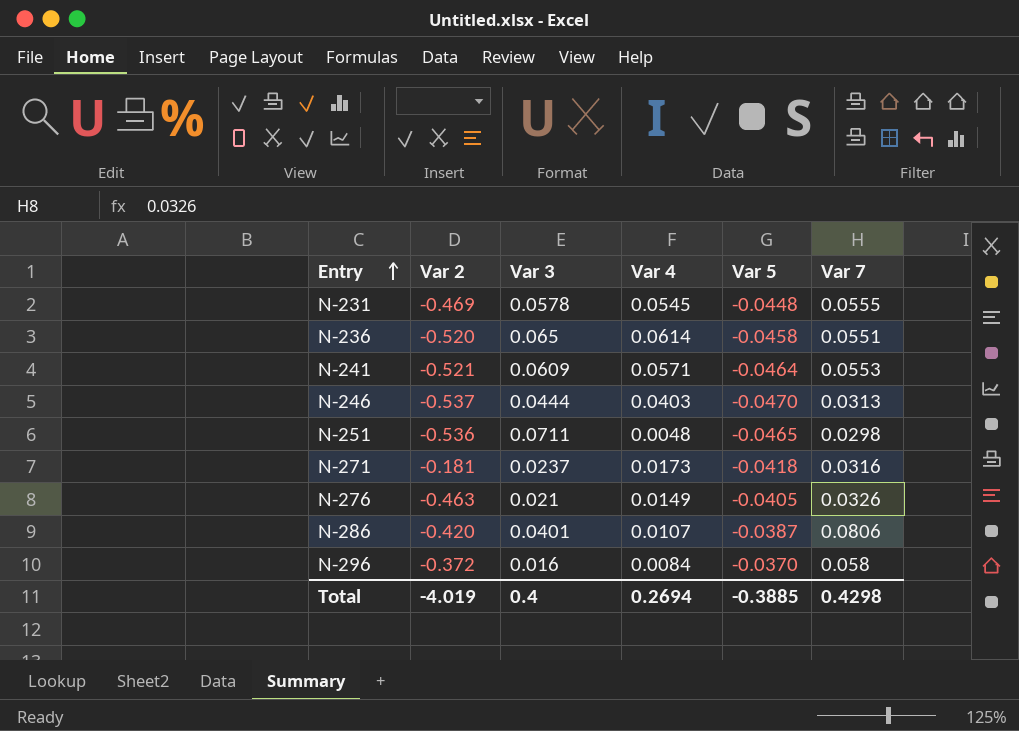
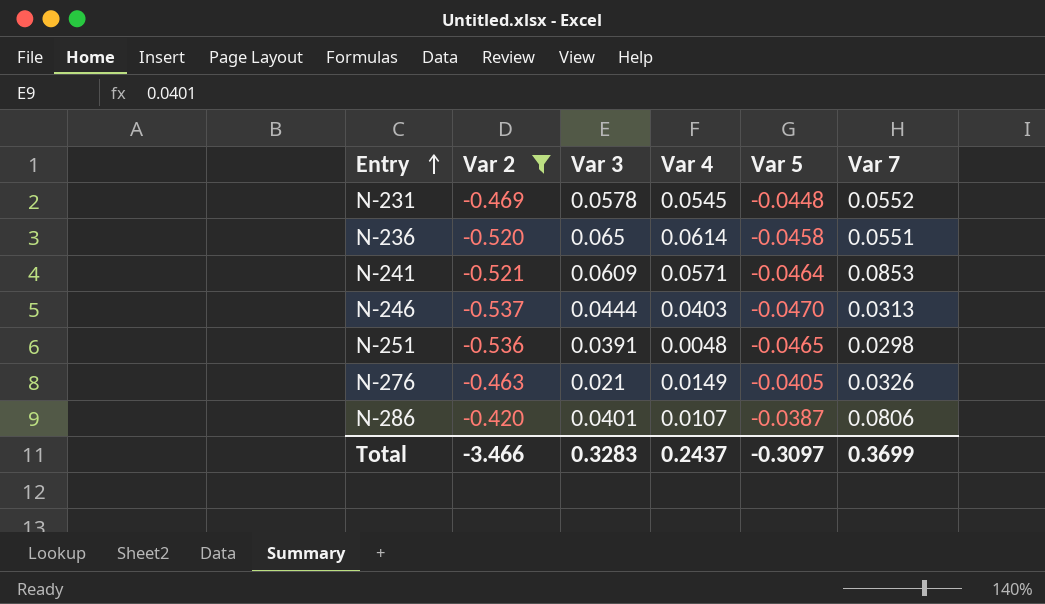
filter: none -> Var 2 <= -0.420
N-231 | Var 7: 0.0555 -> 0.0552
N-241 | Var 7: 0.0553 -> 0.0853
N-251 | Var 3: 0.0711 -> 0.0391
Total | Var 2: -4.019 -> -3.466
Total | Var 3: 0.4 -> 0.3283
Total | Var 4: 0.2694 -> 0.2437
Total | Var 5: -0.3885 -> -0.3097
Total | Var 7: 0.4298 -> 0.3699

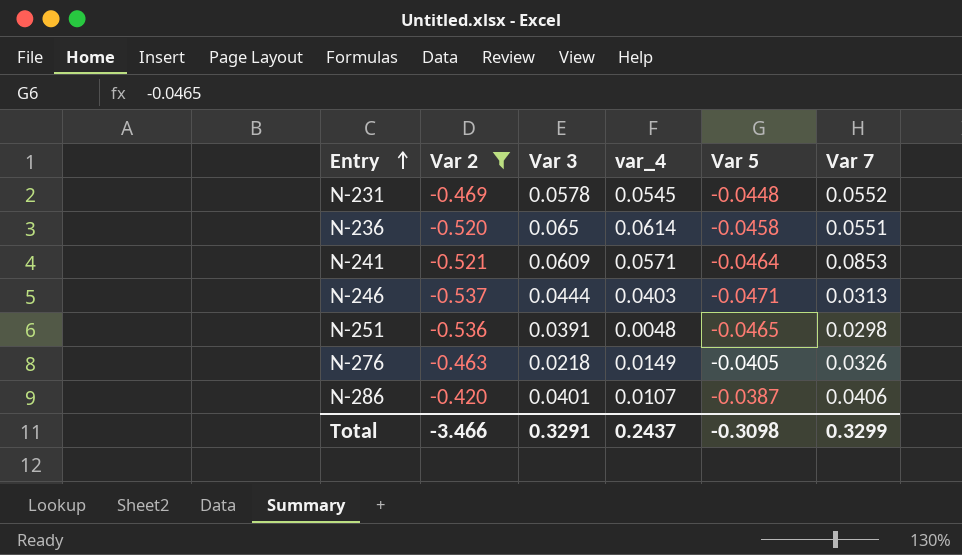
column name: Var 4 -> var_4
N-246 | Var 5: -0.0470 -> -0.0471
N-276 | Var 3: 0.021 -> 0.0218
N-286 | Var 7: 0.0806 -> 0.0406
Total | Var 3: 0.3283 -> 0.3291
Total | Var 5: -0.3097 -> -0.3098
Total | Var 7: 0.3699 -> 0.3299

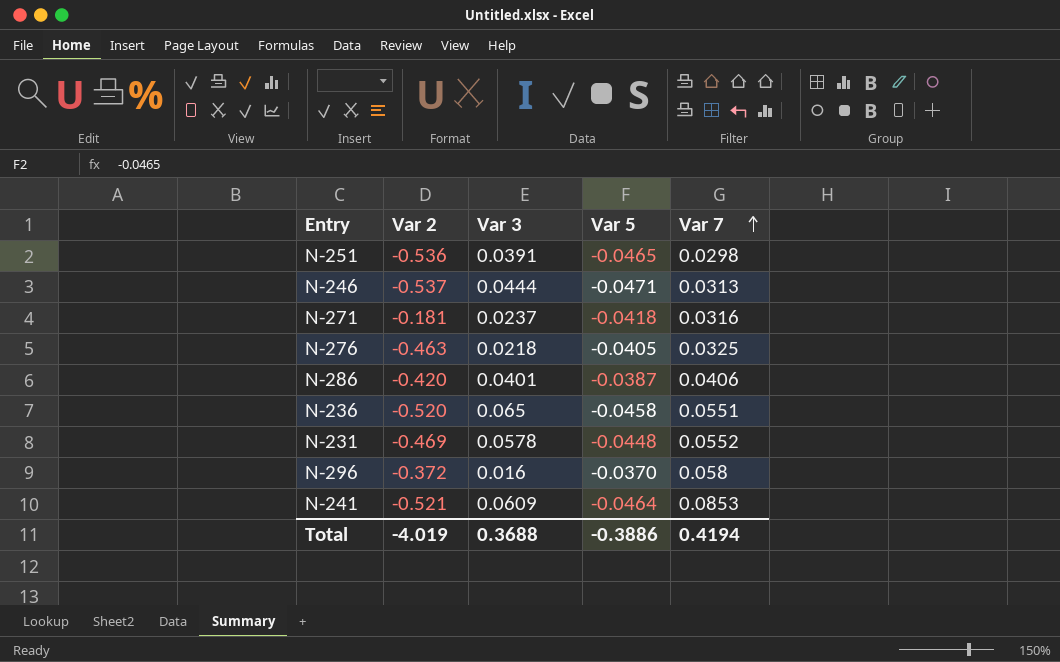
filter: Var 2 <= -0.420 -> none
row order: Entry ascending -> Var 7 ascending
column var_4 | position: 4 -> none
N-276 | Var 7: 0.0326 -> 0.0325
Total | Var 2: -3.466 -> -4.019
Total | Var 3: 0.3291 -> 0.3688
Total | Var 5: -0.3098 -> -0.3886
Total | Var 7: 0.3299 -> 0.4194

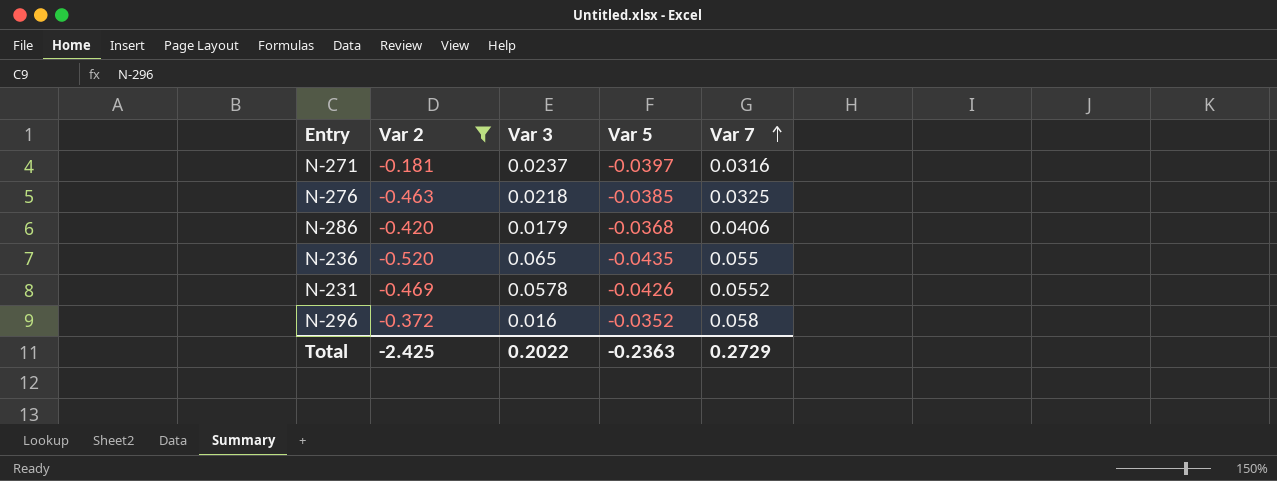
filter: none -> Var 2 >= -0.520
N-271 | Var 5: -0.0418 -> -0.0397
N-276 | Var 5: -0.0405 -> -0.0385
N-286 | Var 3: 0.0401 -> 0.0179
N-286 | Var 5: -0.0387 -> -0.0368
N-236 | Var 5: -0.0458 -> -0.0435
N-236 | Var 7: 0.0551 -> 0.055
N-231 | Var 5: -0.0448 -> -0.0426
N-296 | Var 5: -0.0370 -> -0.0352
Total | Var 2: -4.019 -> -2.425
Total | Var 3: 0.3688 -> 0.2022
Total | Var 5: -0.3886 -> -0.2363
Total | Var 7: 0.4194 -> 0.2729

